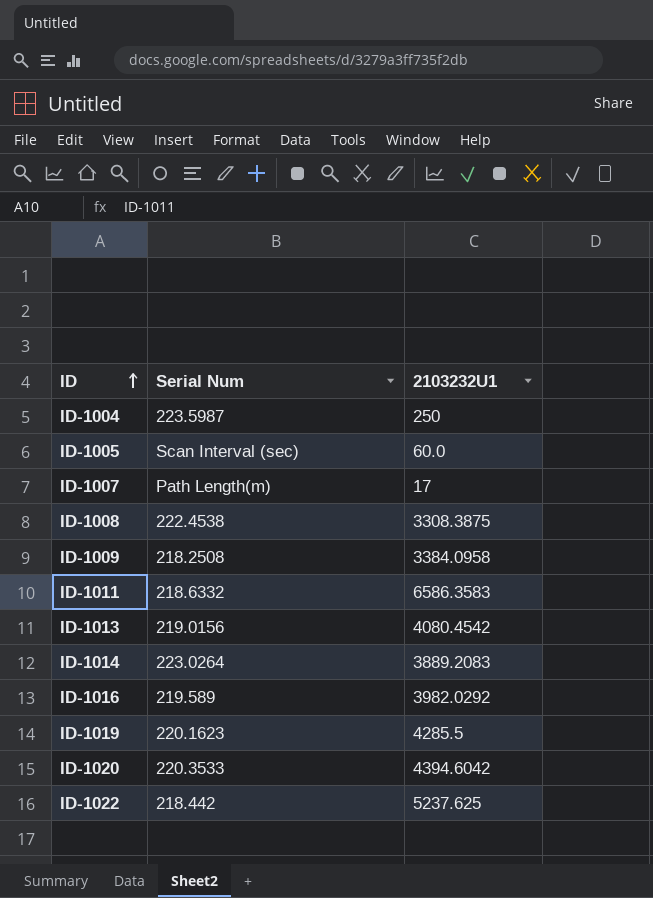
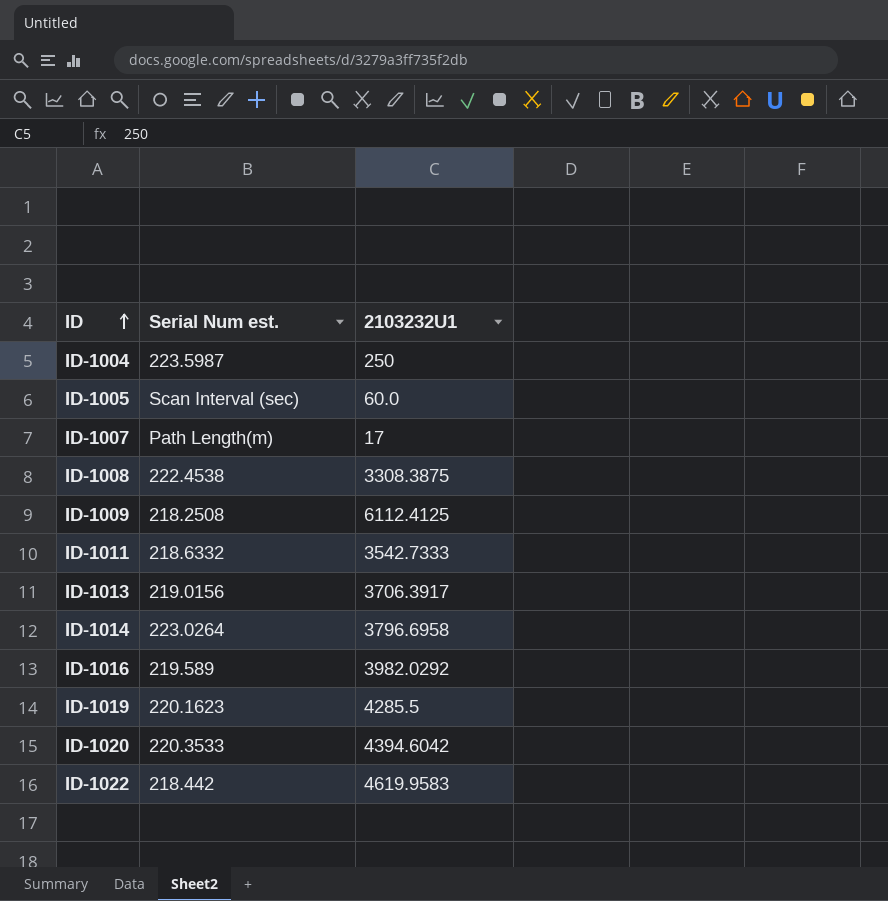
column name: Serial Num -> Serial Num est.
ID-1009 | 2103232U1: 3384.0958 -> 6112.4125
ID-1011 | 2103232U1: 6586.3583 -> 3542.7333
ID-1013 | 2103232U1: 4080.4542 -> 3706.3917
ID-1014 | 2103232U1: 3889.2083 -> 3796.6958
ID-1022 | 2103232U1: 5237.625 -> 4619.9583

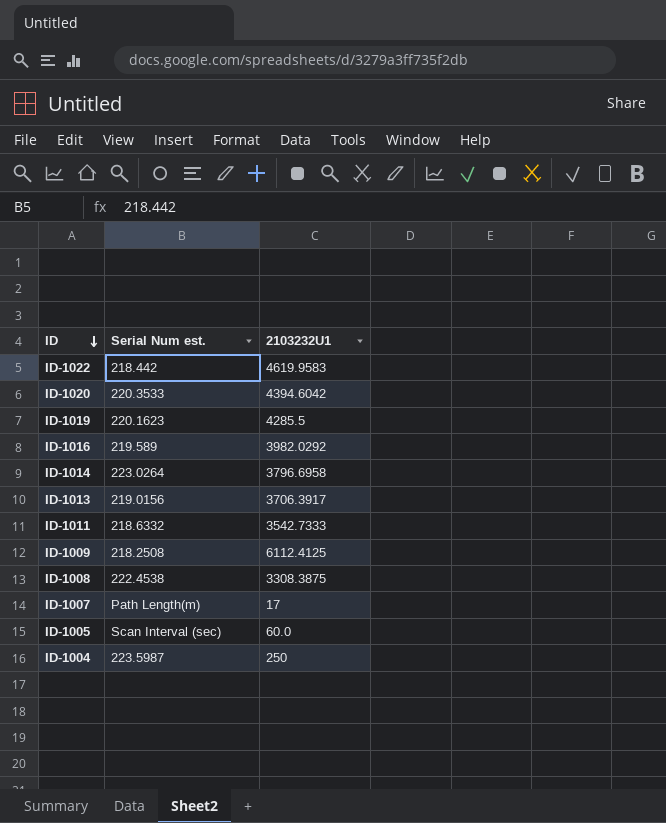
row order: ID ascending -> ID descending

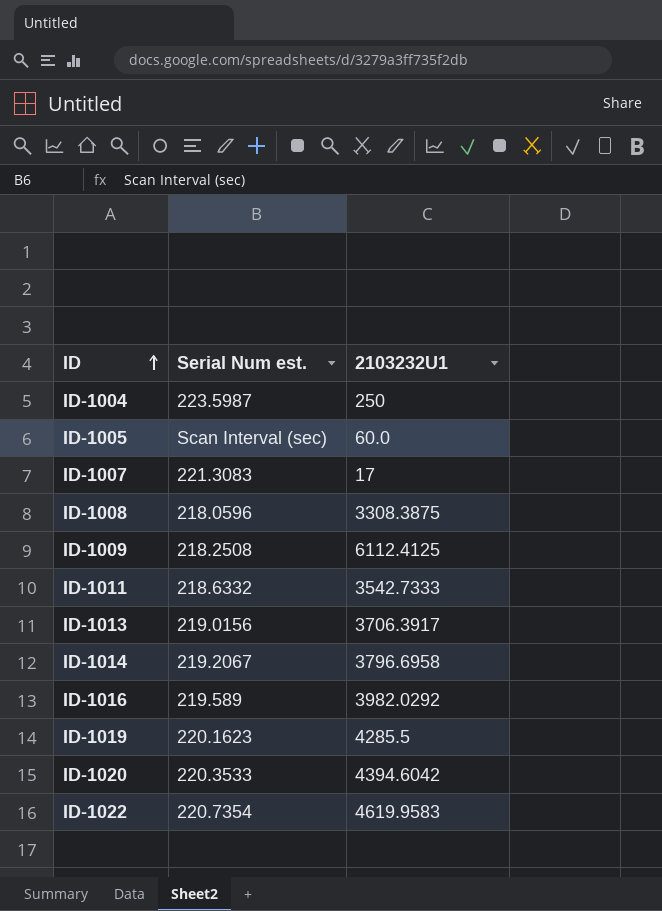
row order: ID descending -> ID ascending
ID-1007 | Serial Num est.: Path Length(m) -> 221.3083
ID-1008 | Serial Num est.: 222.4538 -> 218.0596
ID-1014 | Serial Num est.: 223.0264 -> 219.2067
ID-1022 | Serial Num est.: 218.442 -> 220.7354

